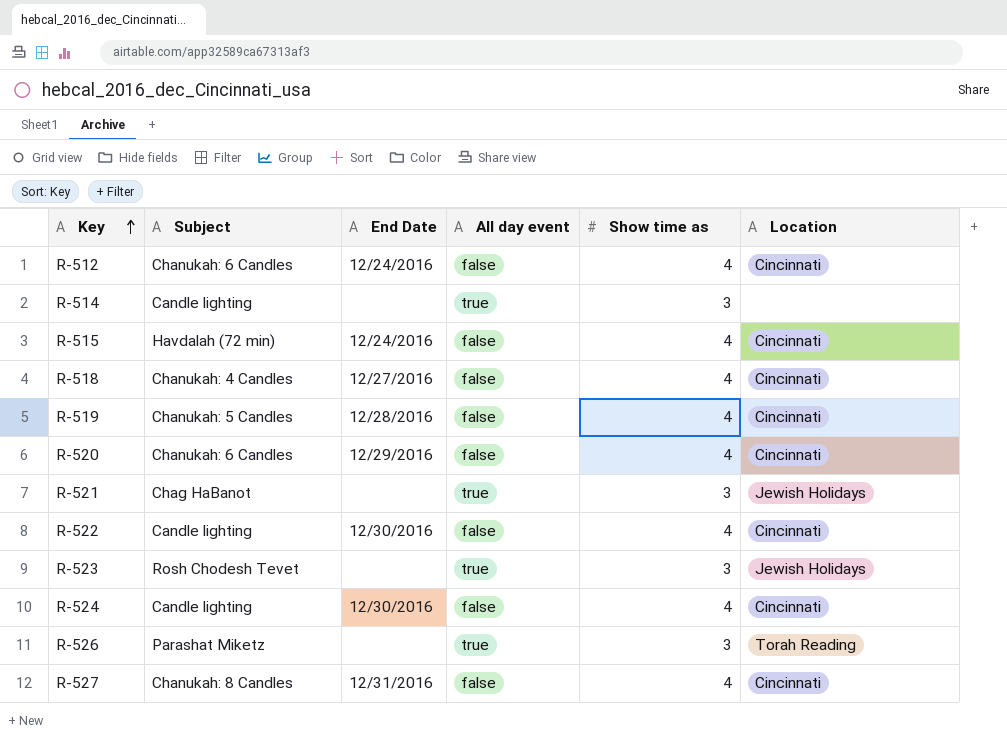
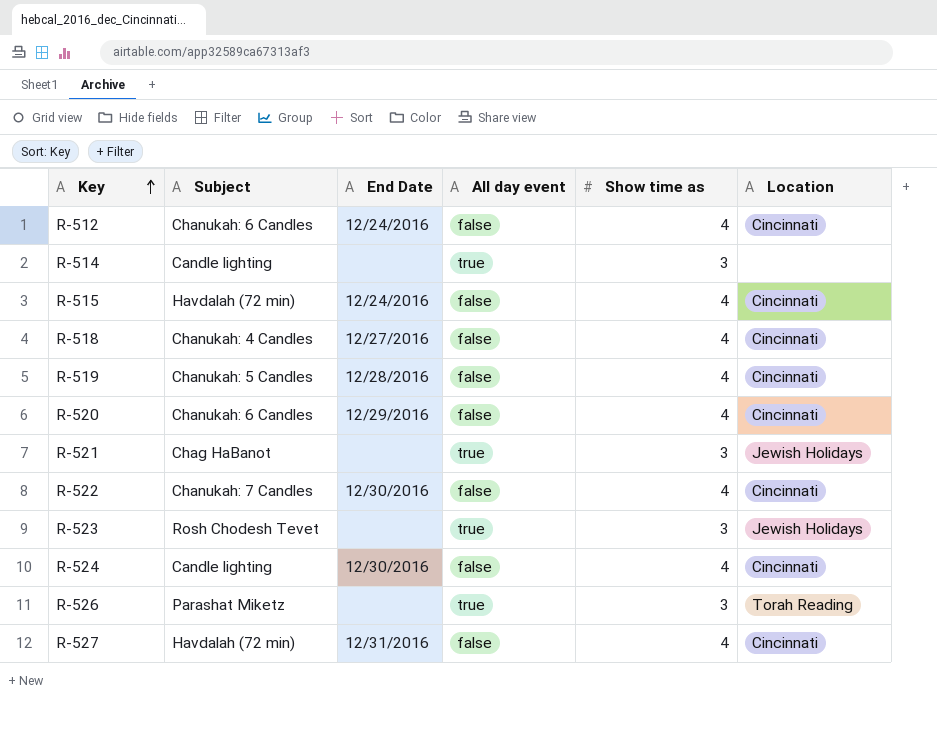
R-522 | Subject: Candle lighting -> Chanukah: 7 Candles
R-527 | Subject: Chanukah: 8 Candles -> Havdalah (72 min)

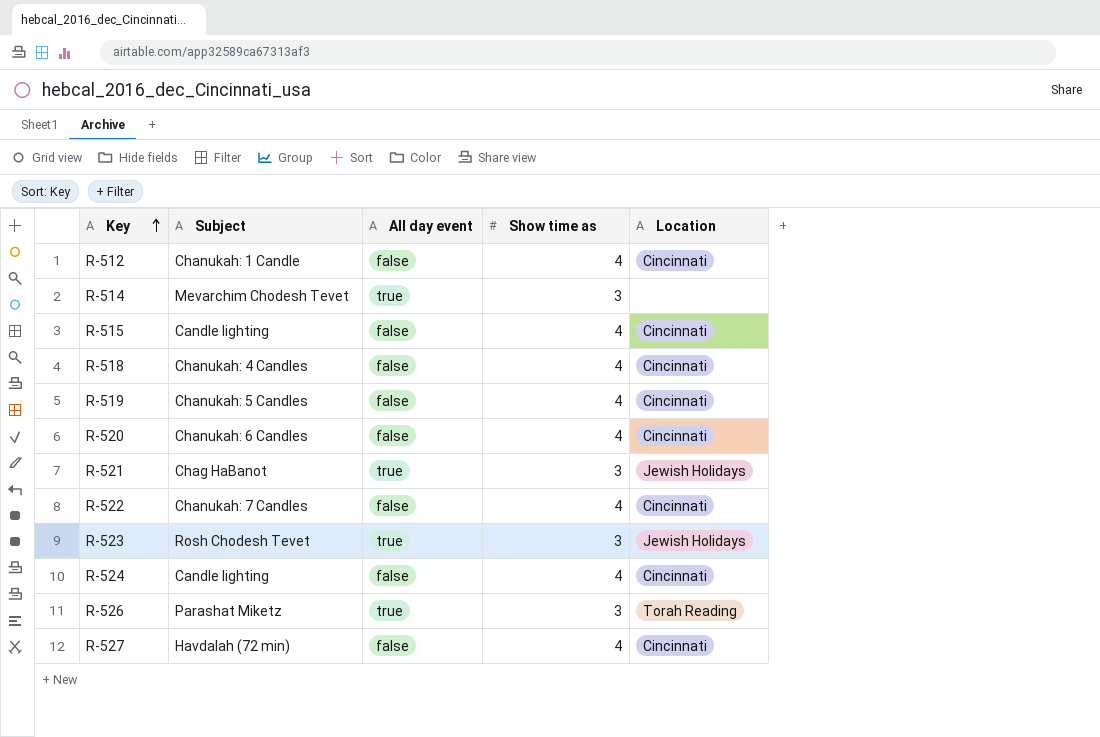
column End Date | position: 3 -> none
R-512 | Subject: Chanukah: 6 Candles -> Chanukah: 1 Candle
R-514 | Subject: Candle lighting -> Mevarchim Chodesh Tevet
R-515 | Subject: Havdalah (72 min) -> Candle lighting

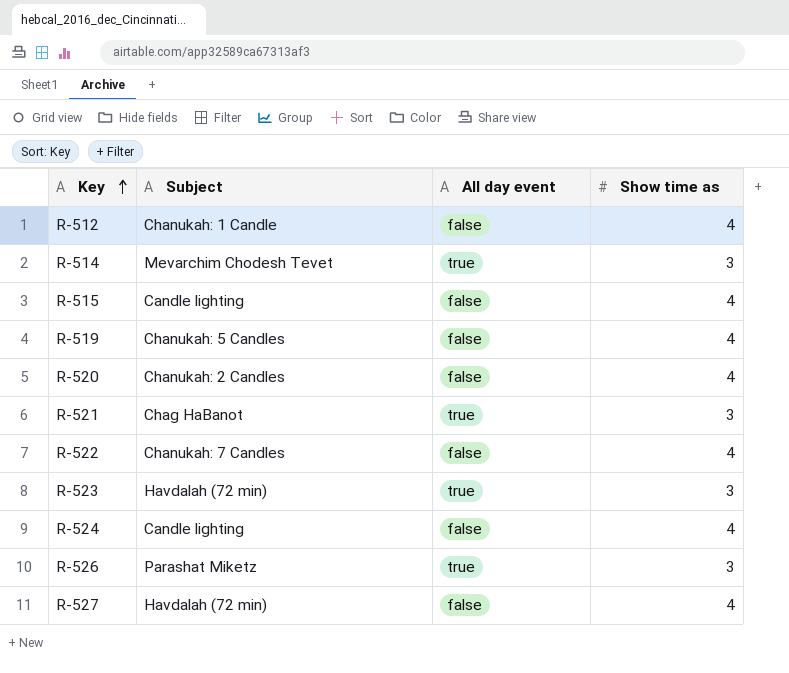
column Location | position: 5 -> none
row R-518: Chanukah: 4 Candles | false | 4 | Cincinnati -> none
R-520 | Subject: Chanukah: 6 Candles -> Chanukah: 2 Candles
R-523 | Subject: Rosh Chodesh Tevet -> Havdalah (72 min)

